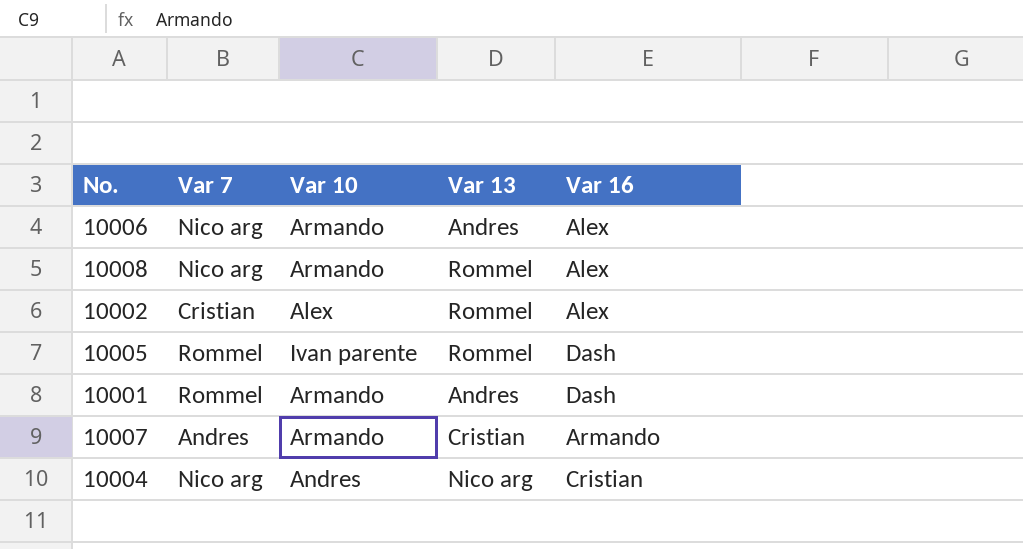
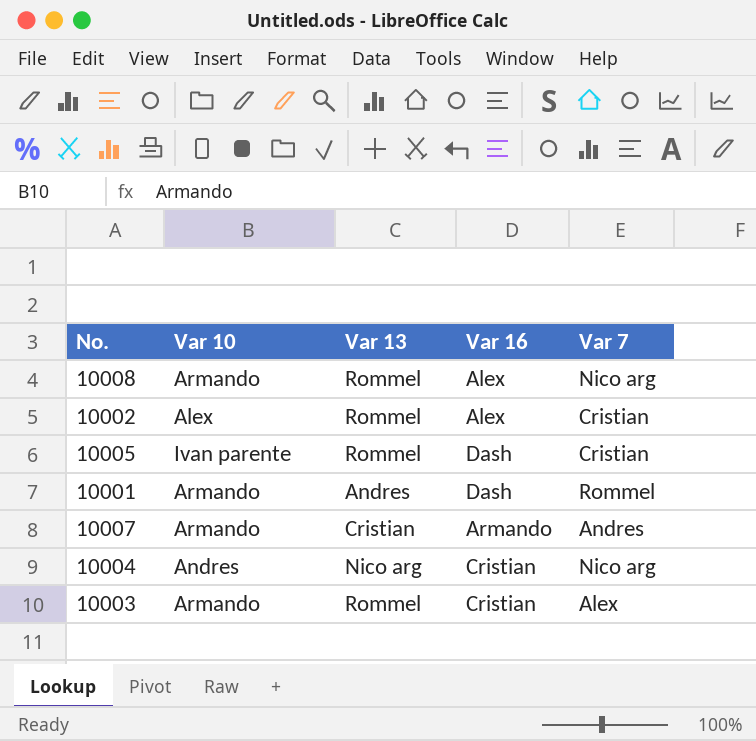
column Var 7 | position: 2 -> 5
row 10006: Nico arg | Armando | Andres | Alex -> none
10005 | Var 7: Rommel -> Cristian
row 10003: none -> Armando | Rommel | Cristian | Alex

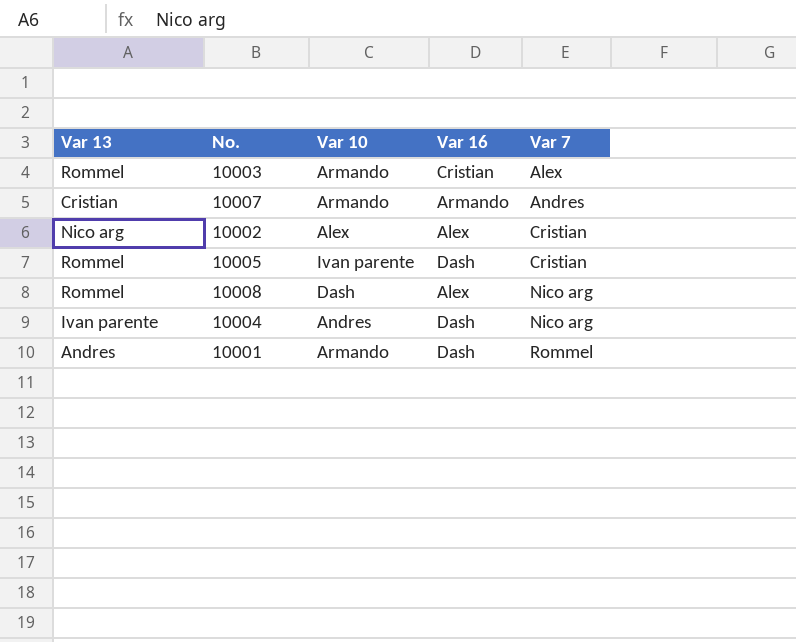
row order: none -> Var 7 ascending
column Var 13 | position: 3 -> 1
10002 | Var 13: Rommel -> Nico arg
10008 | Var 10: Armando -> Dash
10004 | Var 13: Nico arg -> Ivan parente
10004 | Var 16: Cristian -> Dash

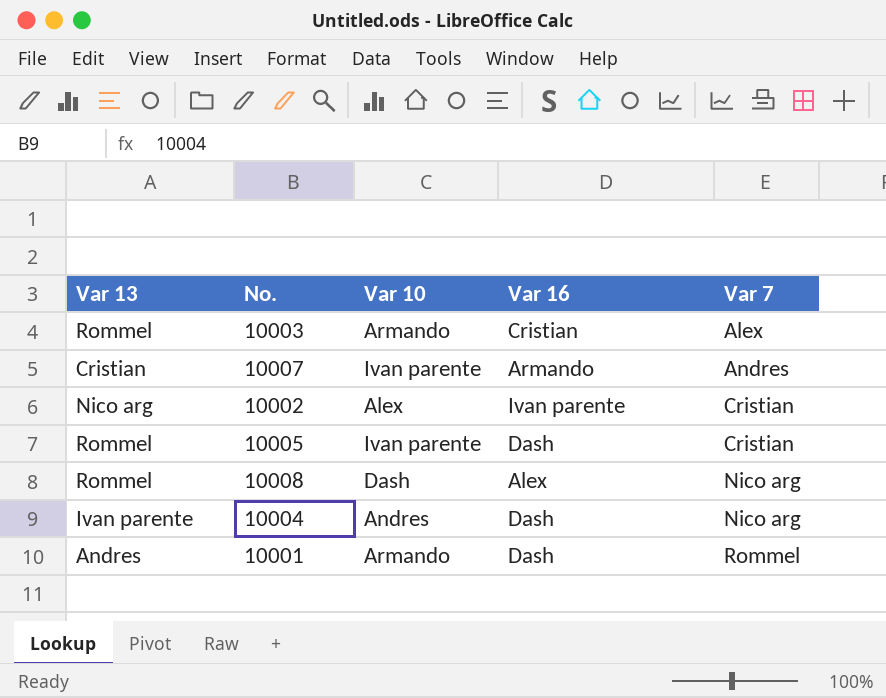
10007 | Var 10: Armando -> Ivan parente
10002 | Var 16: Alex -> Ivan parente

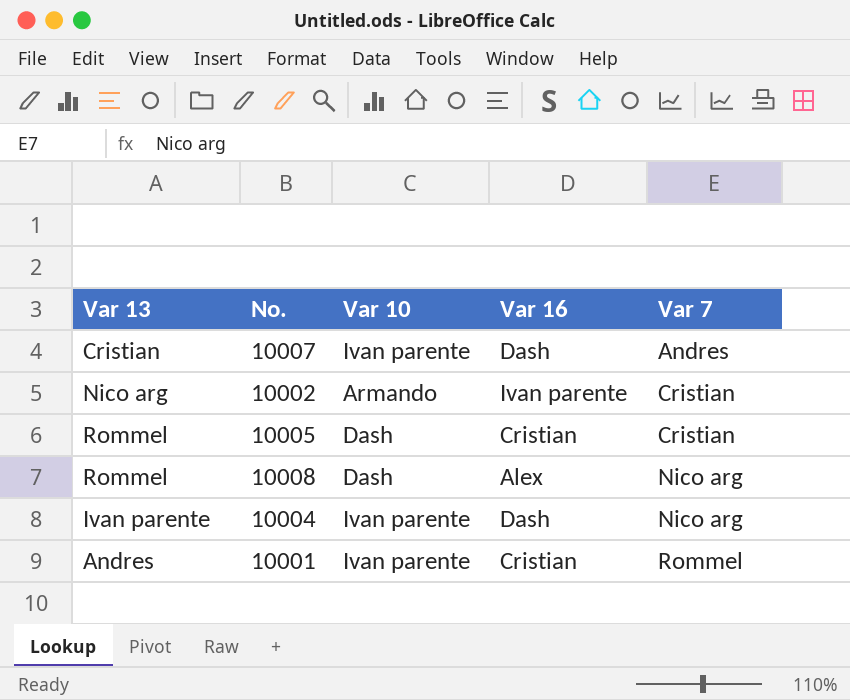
row 10003: Rommel | Armando | Cristian | Alex -> none
10007 | Var 16: Armando -> Dash
10002 | Var 10: Alex -> Armando
10005 | Var 10: Ivan parente -> Dash
10005 | Var 16: Dash -> Cristian
10004 | Var 10: Andres -> Ivan parente
10001 | Var 10: Armando -> Ivan parente
10001 | Var 16: Dash -> Cristian

